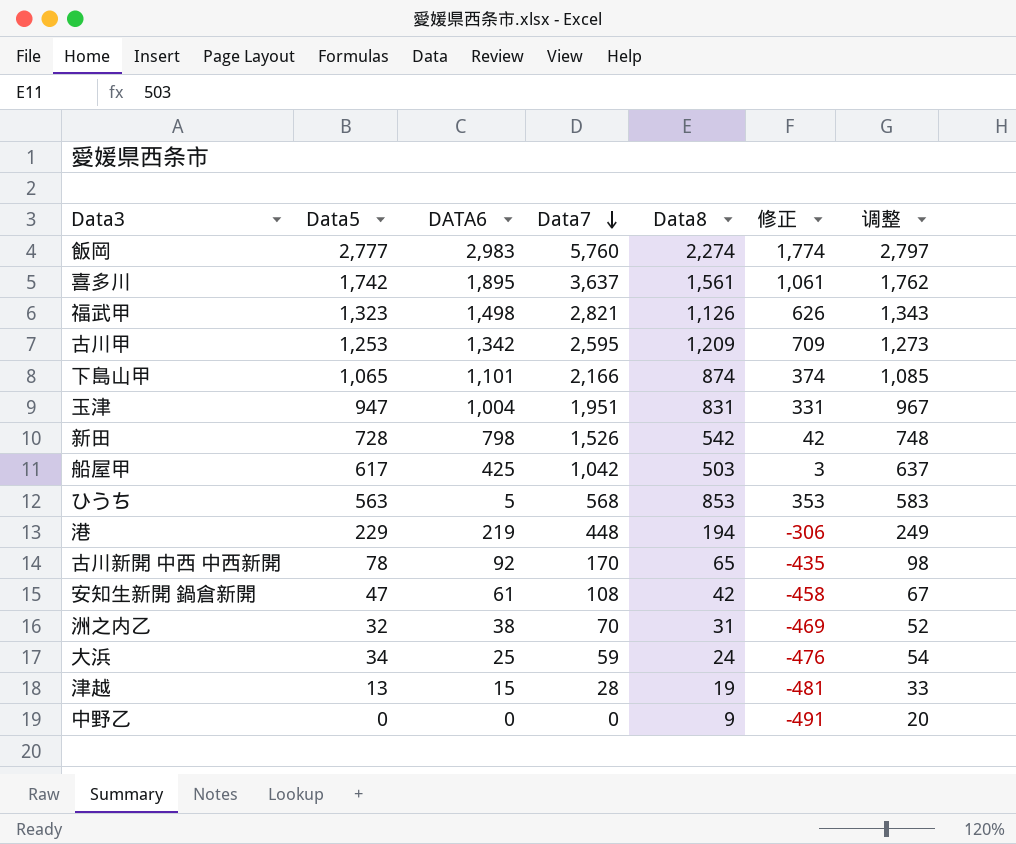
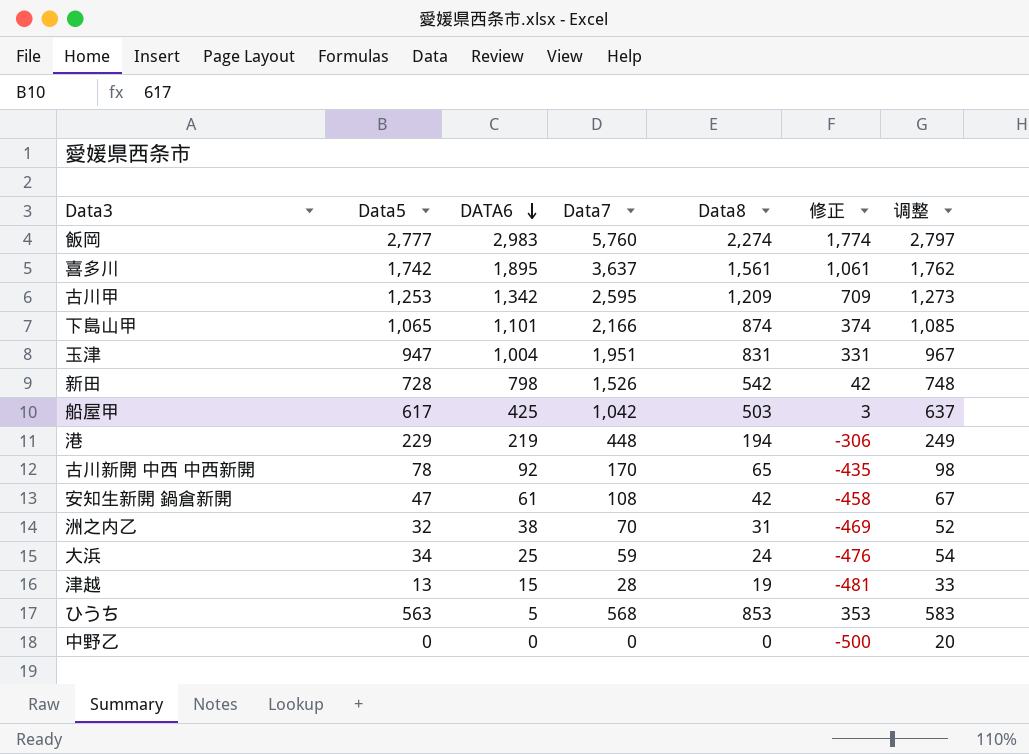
row order: Data7 descending -> DATA6 descending
row 福武甲: 1,323 | 1,498 | 2,821 | 1,126 | 626 | 1,343 -> none
中野乙 | Data8: 9 -> 0
中野乙 | 修正: -491 -> -500

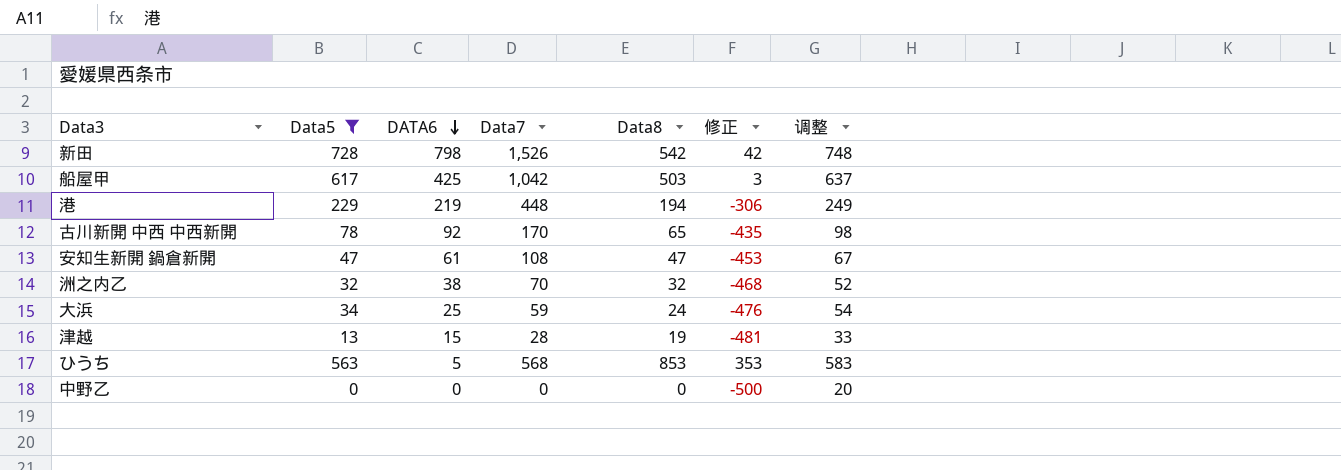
filter: none -> Data5 <= 728
安知生新開 鍋倉新開 | Data8: 42 -> 47
安知生新開 鍋倉新開 | 修正: -458 -> -453
洲之内乙 | Data8: 31 -> 32
洲之内乙 | 修正: -469 -> -468

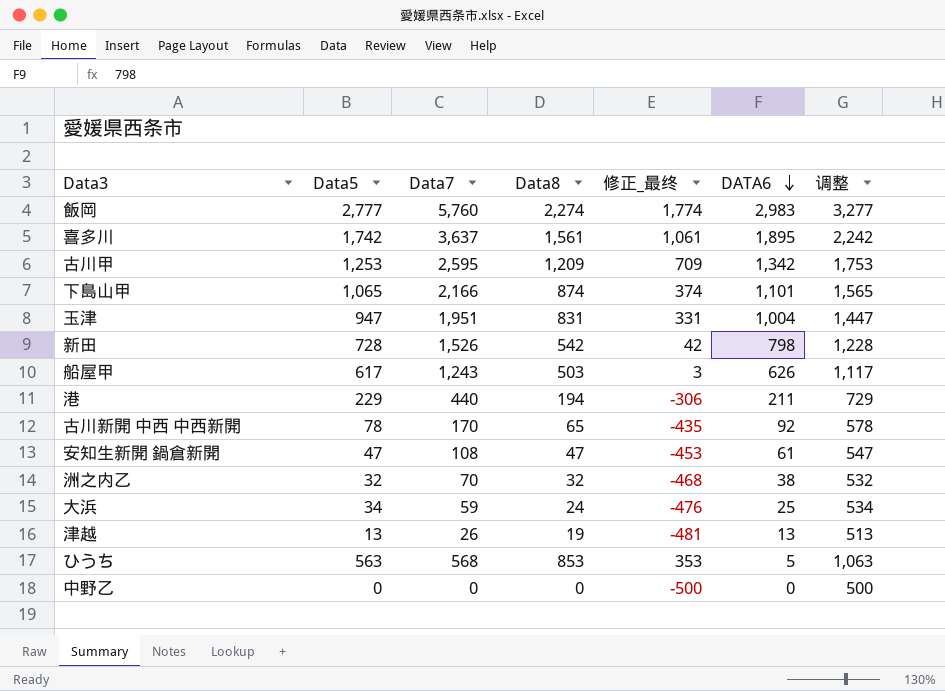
filter: Data5 <= 728 -> none
column name: 修正 -> 修正_最终
column DATA6 | position: 3 -> 6
column 调整 | formula: [Data5] + 20 -> [Data5] + 500
船屋甲 | Data7: 1,042 -> 1,243
船屋甲 | DATA6: 425 -> 626
港 | Data7: 448 -> 440
港 | DATA6: 219 -> 211
津越 | Data7: 28 -> 26
津越 | DATA6: 15 -> 13

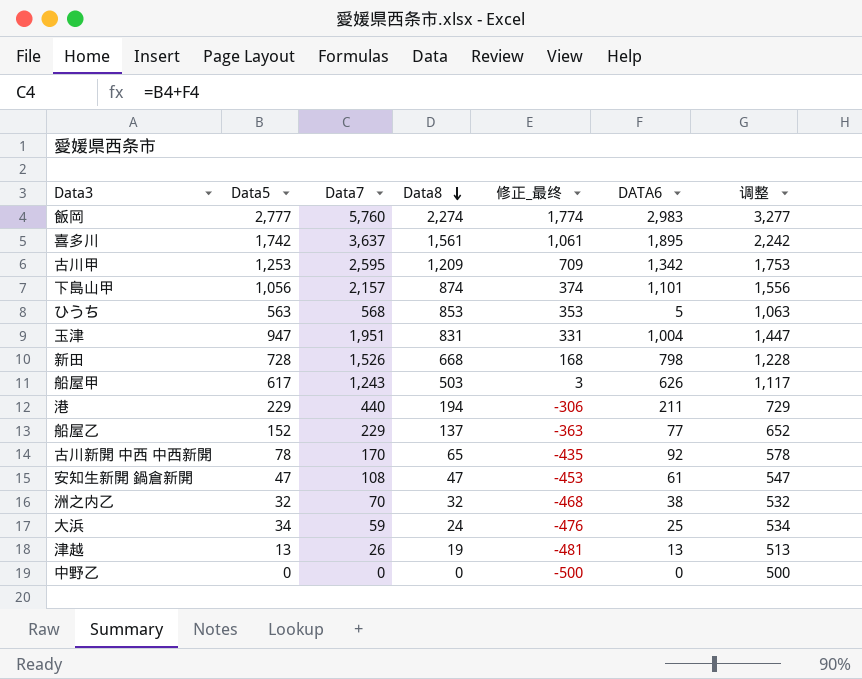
row order: DATA6 descending -> Data8 descending
下島山甲 | Data5: 1,065 -> 1,056
下島山甲 | Data7: 2,166 -> 2,157
下島山甲 | 调整: 1,565 -> 1,556
新田 | Data8: 542 -> 668
新田 | 修正_最终: 42 -> 168
row 船屋乙: none -> 152 | 229 | 137 | -363 | 77 | 652

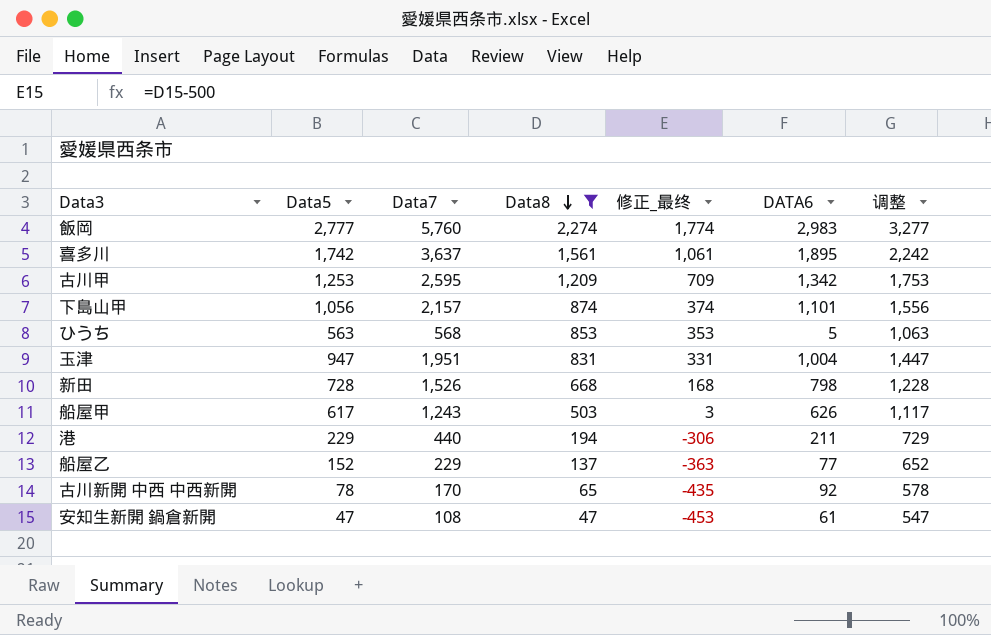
filter: none -> Data8 >= 47

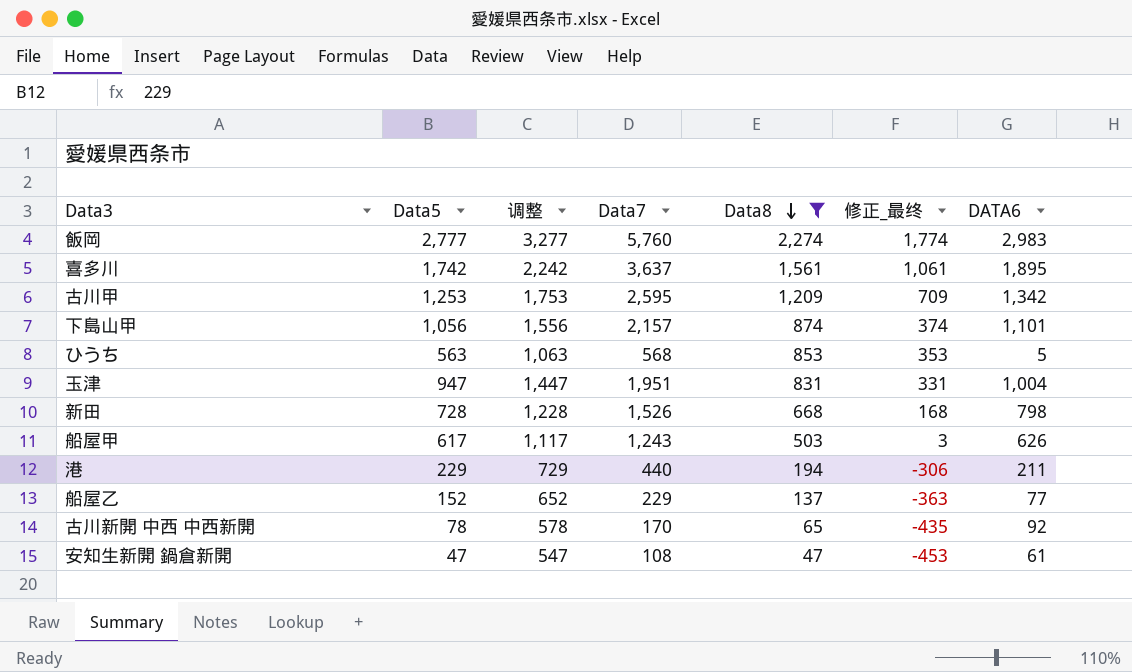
column 调整 | position: 7 -> 3

